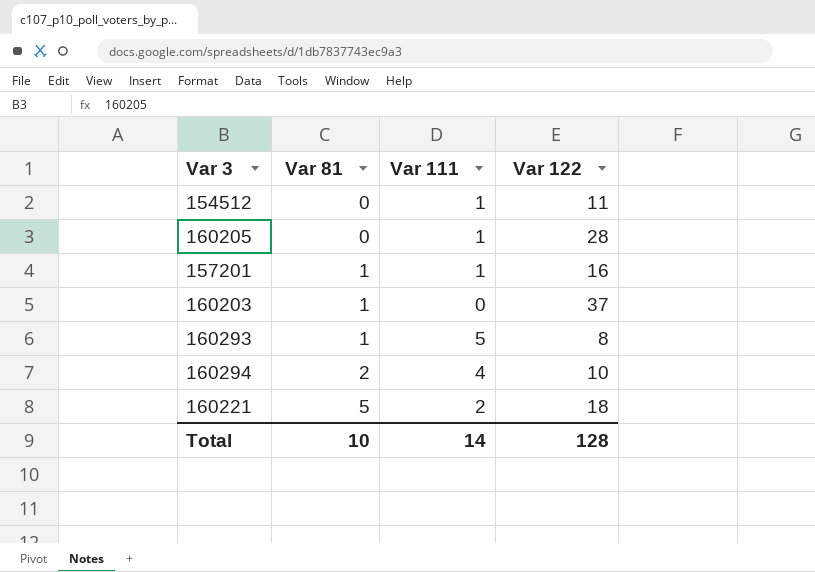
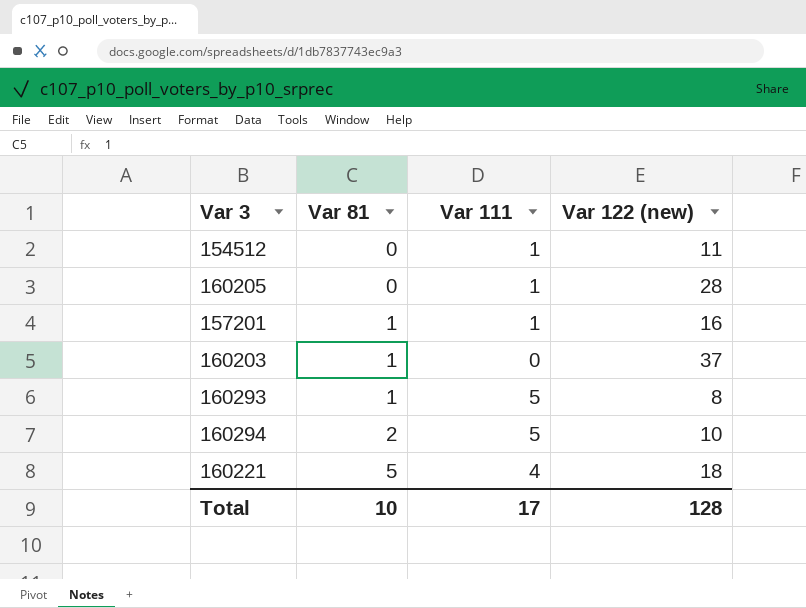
column name: Var 122 -> Var 122 (new)
160294 | Var 111: 4 -> 5
160221 | Var 111: 2 -> 4
Total | Var 111: 14 -> 17

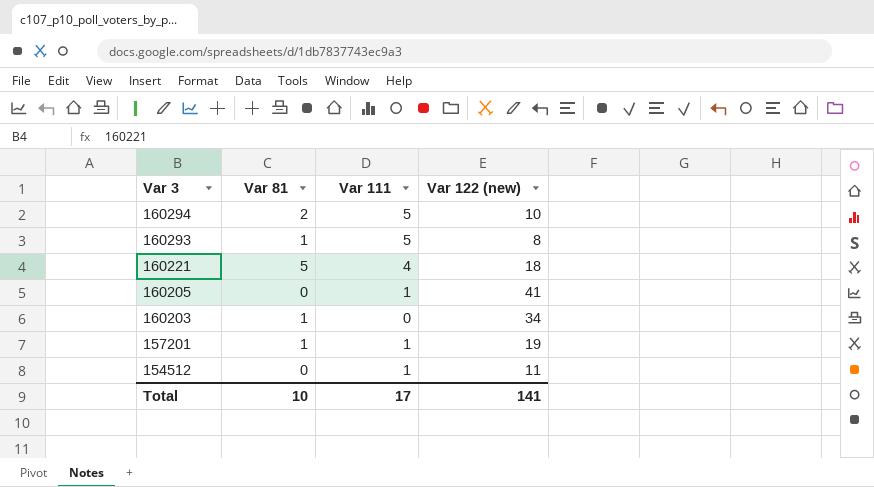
row order: Var 81 ascending -> Var 3 descending
160205 | Var 122 (new): 28 -> 41
160203 | Var 122 (new): 37 -> 34
157201 | Var 122 (new): 16 -> 19
Total | Var 122 (new): 128 -> 141

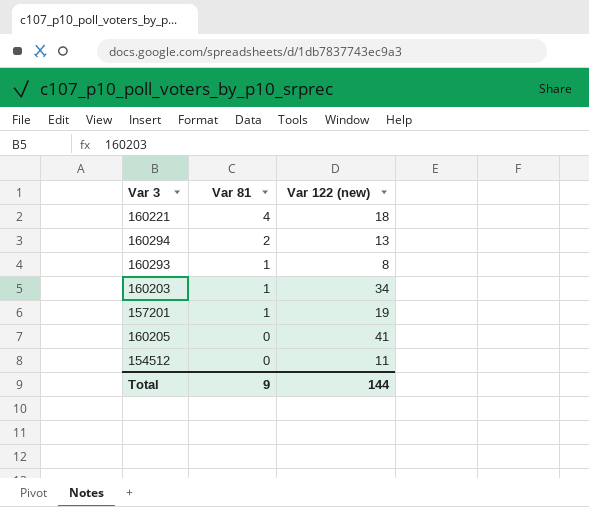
row order: Var 3 descending -> Var 81 descending
column Var 111 | position: 3 -> none
160221 | Var 81: 5 -> 4
160294 | Var 122 (new): 10 -> 13
Total | Var 81: 10 -> 9
Total | Var 122 (new): 141 -> 144

